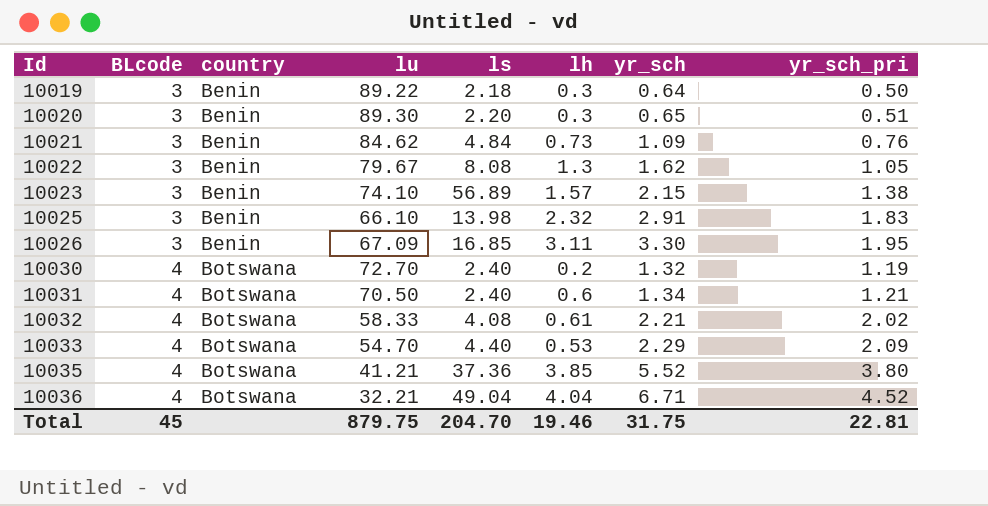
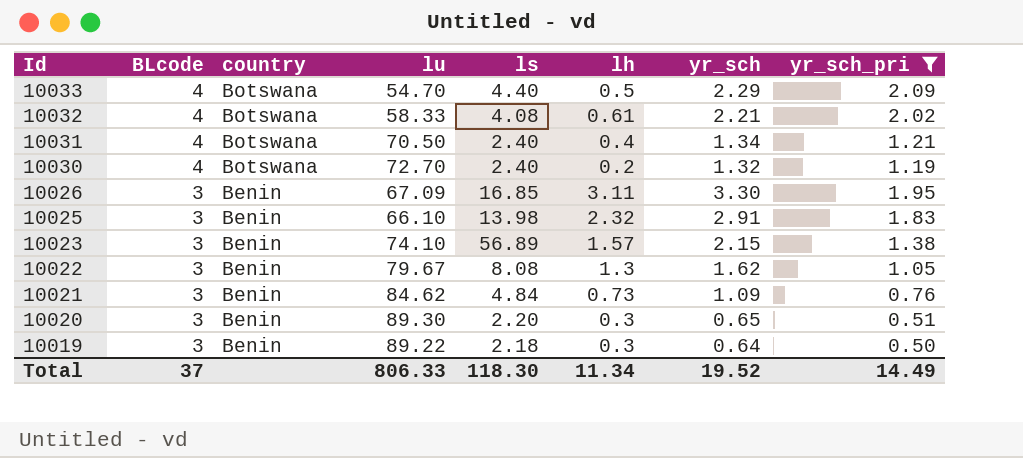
filter: none -> yr_sch_pri <= 2.09
row order: Id ascending -> Id descending
10033 | lh: 0.53 -> 0.5
10031 | lh: 0.6 -> 0.4
Total | BLcode: 45 -> 37
Total | lu: 879.75 -> 806.33
Total | ls: 204.70 -> 118.30
Total | lh: 19.46 -> 11.34
Total | yr_sch: 31.75 -> 19.52
Total | yr_sch_pri: 22.81 -> 14.49

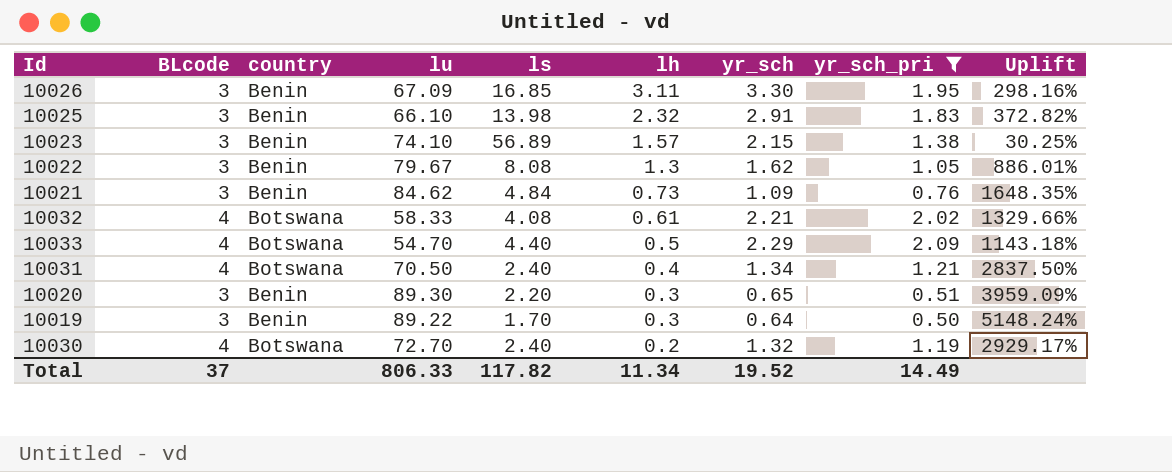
row order: Id descending -> lh descending
column Uplift | formula: none -> ([lu] - [ls]) / [ls]
10019 | ls: 2.18 -> 1.70
Total | ls: 118.30 -> 117.82

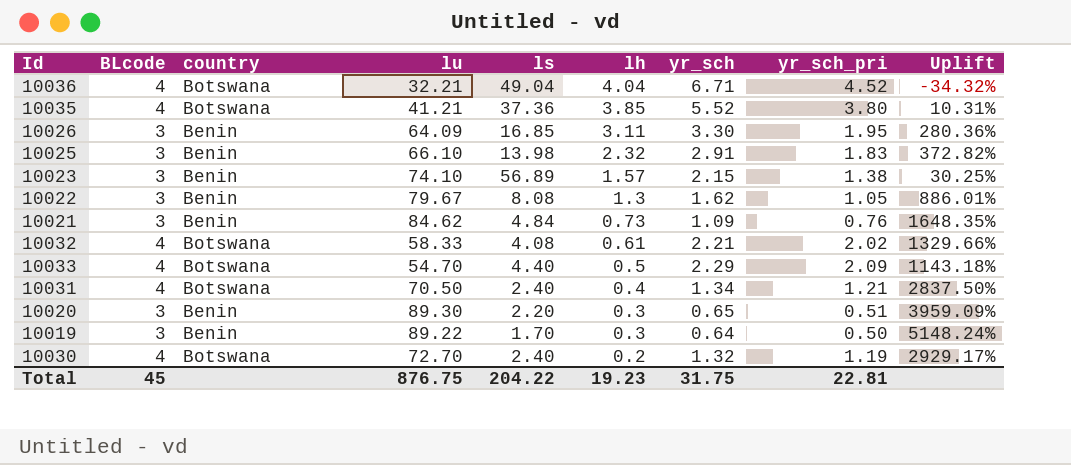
filter: yr_sch_pri <= 2.09 -> none
10026 | lu: 67.09 -> 64.09
10026 | Uplift: 298.16% -> 280.36%
Total | BLcode: 37 -> 45
Total | lu: 806.33 -> 876.75
Total | ls: 117.82 -> 204.22
Total | lh: 11.34 -> 19.23
Total | yr_sch: 19.52 -> 31.75
Total | yr_sch_pri: 14.49 -> 22.81

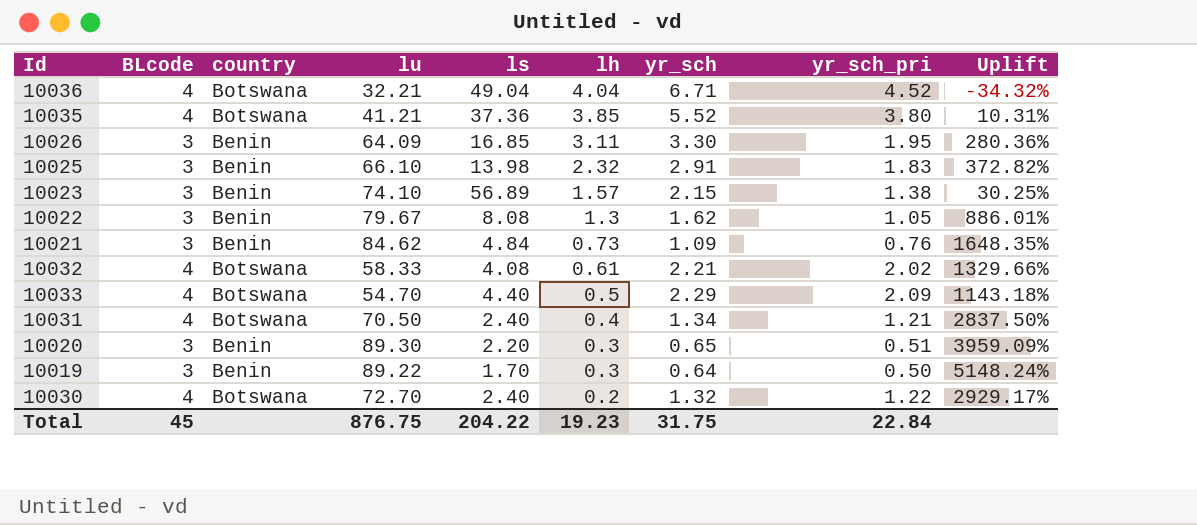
10030 | yr_sch_pri: 1.19 -> 1.22
Total | yr_sch_pri: 22.81 -> 22.84

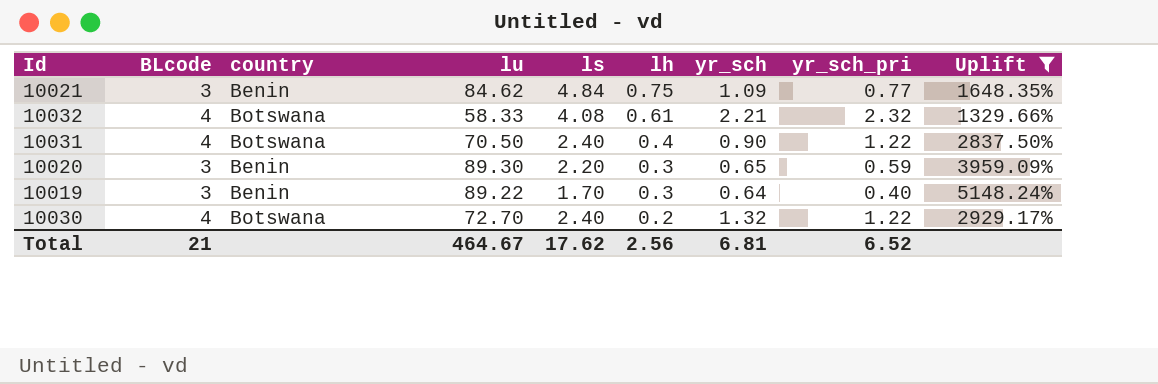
filter: none -> Uplift >= 1329.66%
10021 | lh: 0.73 -> 0.75
10021 | yr_sch_pri: 0.76 -> 0.77
10032 | yr_sch_pri: 2.02 -> 2.32
10031 | yr_sch: 1.34 -> 0.90
10031 | yr_sch_pri: 1.21 -> 1.22
10020 | yr_sch_pri: 0.51 -> 0.59
10019 | yr_sch_pri: 0.50 -> 0.40
Total | BLcode: 45 -> 21
Total | lu: 876.75 -> 464.67
Total | ls: 204.22 -> 17.62
Total | lh: 19.23 -> 2.56
Total | yr_sch: 31.75 -> 6.81
Total | yr_sch_pri: 22.84 -> 6.52

